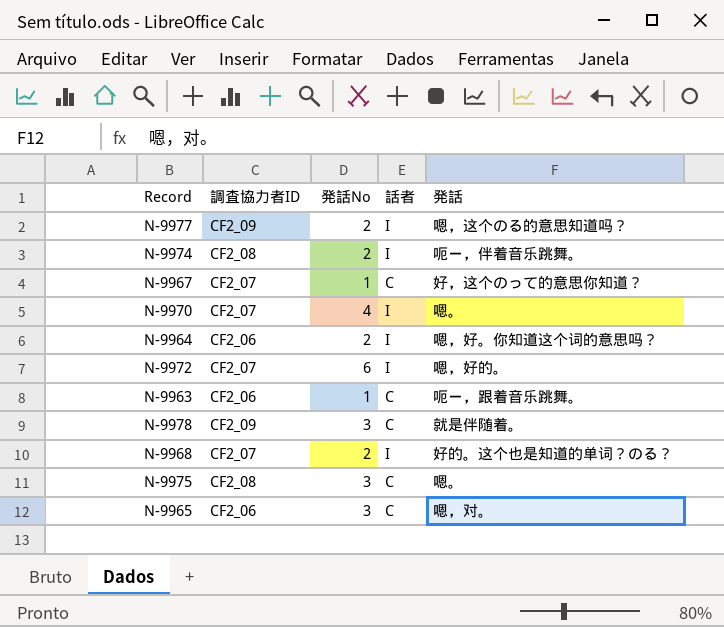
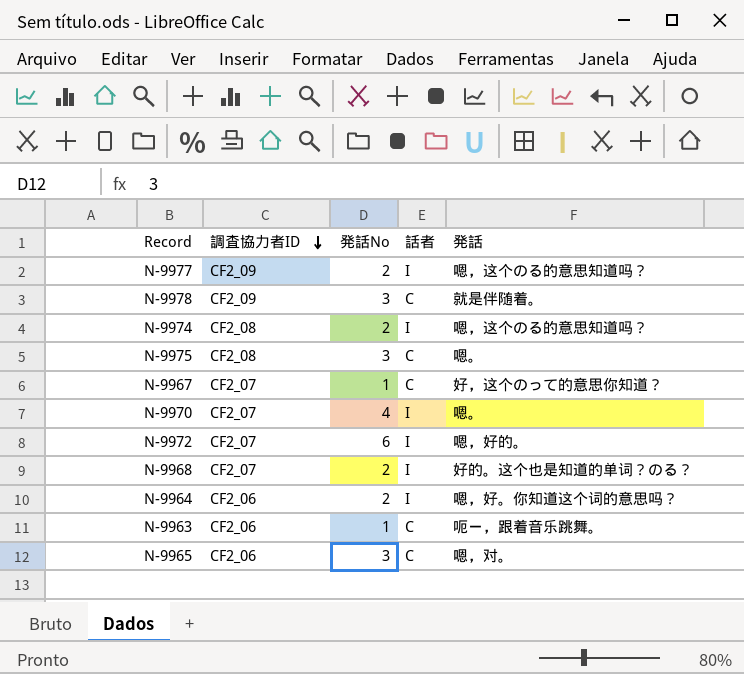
row order: none -> 調査協力者ID descending
N-9974 | 発話: 呃ー，伴着音乐跳舞。 -> 嗯，这个のる的意思知道吗？

